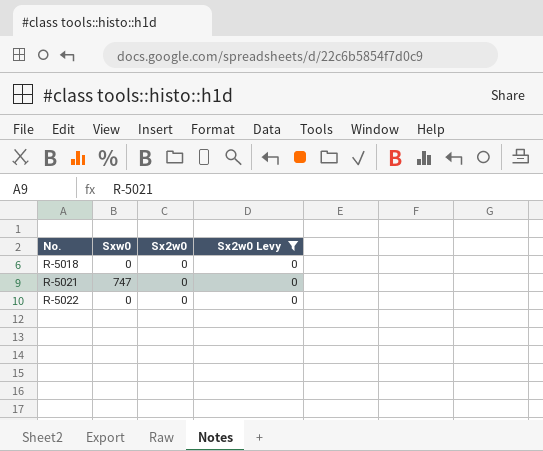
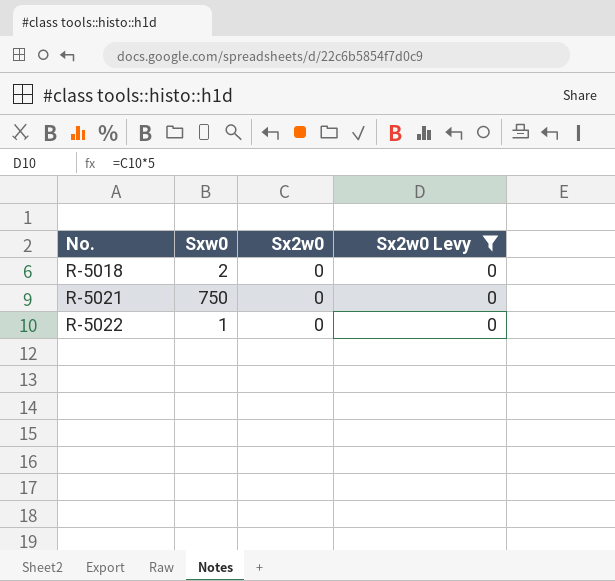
R-5018 | Sxw0: 0 -> 2
R-5021 | Sxw0: 747 -> 750
R-5022 | Sxw0: 0 -> 1

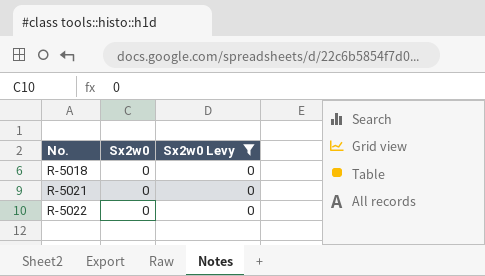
column Sxw0 | position: 2 -> none

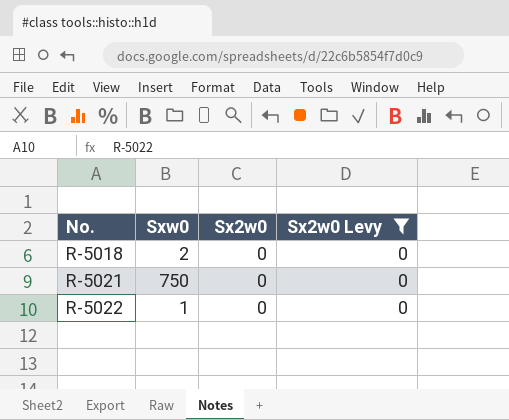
column Sxw0 | position: none -> 2

